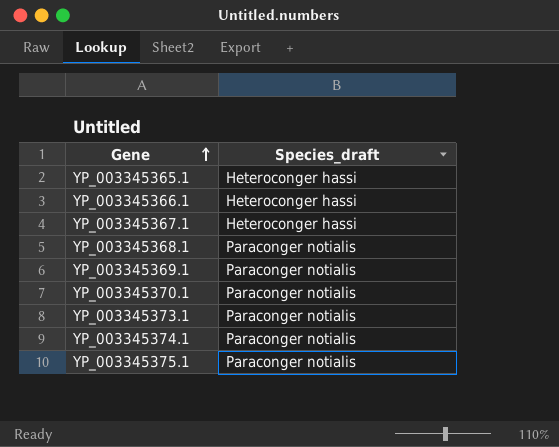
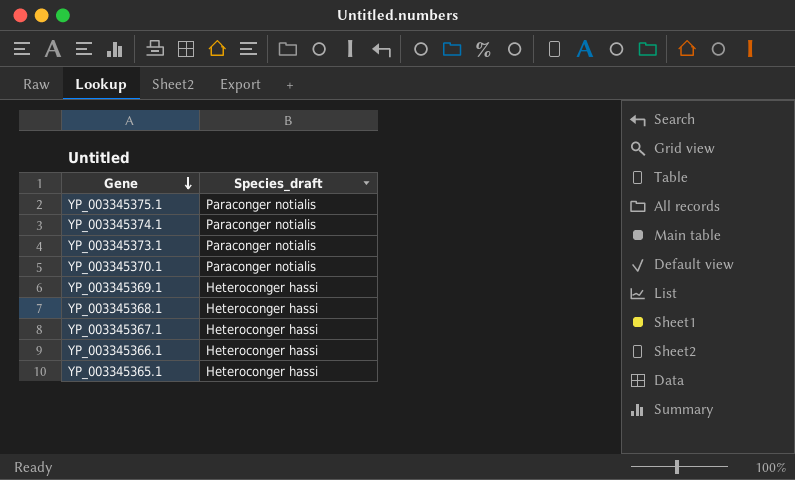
row order: Gene ascending -> Gene descending
YP_003345369.1 | Species_draft: Paraconger notialis -> Heteroconger hassi
YP_003345368.1 | Species_draft: Paraconger notialis -> Heteroconger hassi

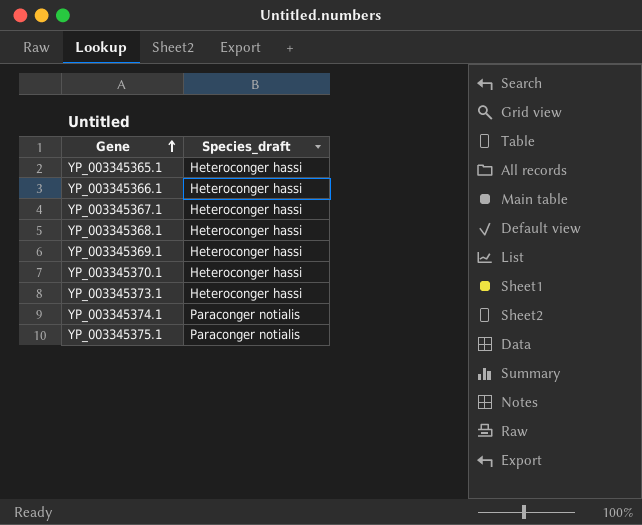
row order: Gene descending -> Gene ascending
YP_003345370.1 | Species_draft: Paraconger notialis -> Heteroconger hassi
YP_003345373.1 | Species_draft: Paraconger notialis -> Heteroconger hassi

